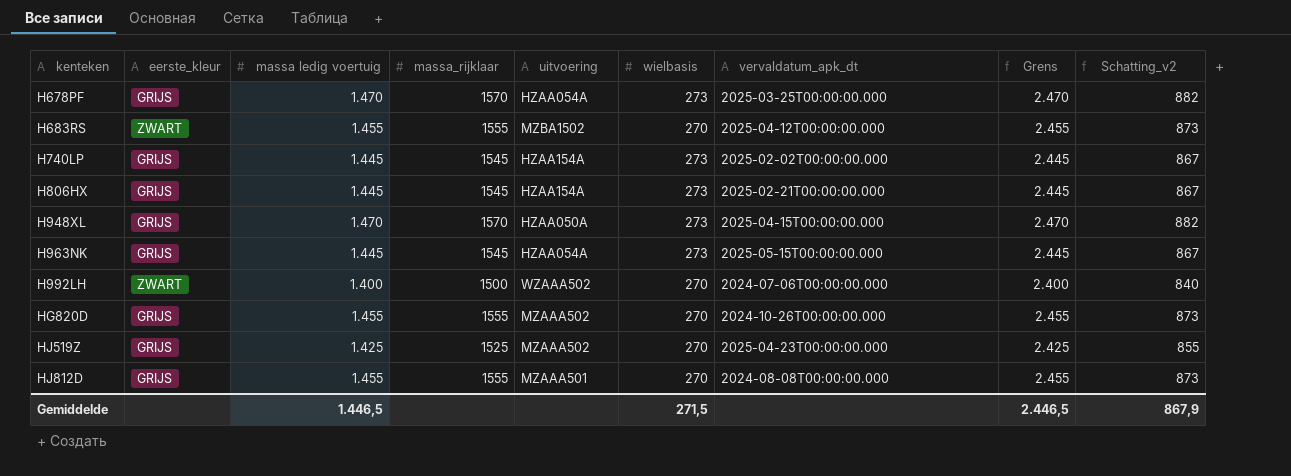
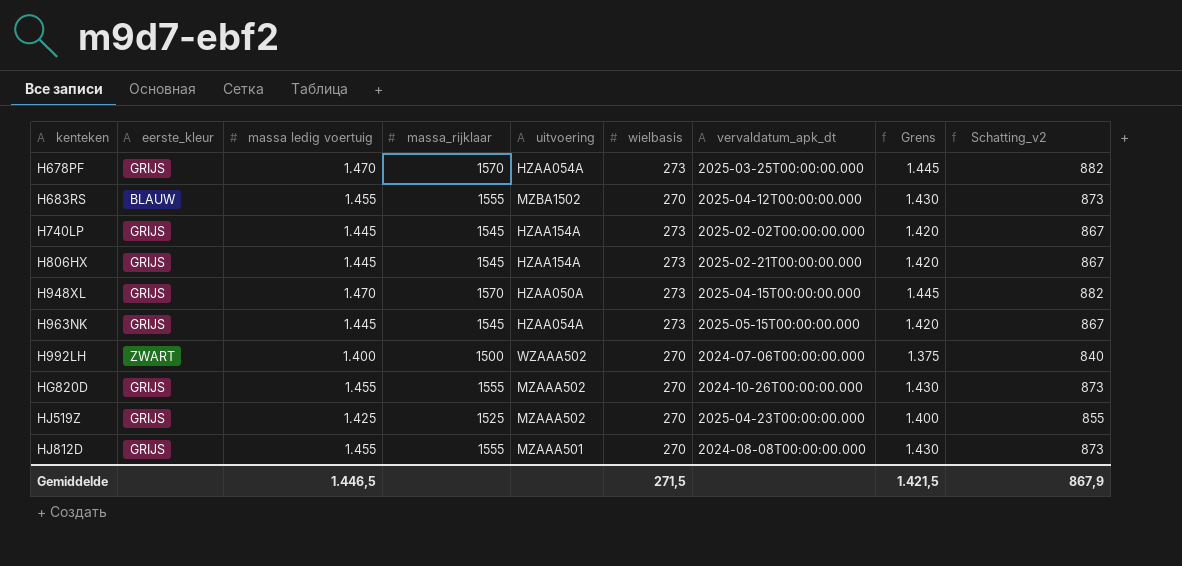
column Grens | formula: [massa ledig voertuig] + 1000 -> [massa ledig voertuig] - 25
H683RS | eerste_kleur: ZWART -> BLAUW
Gemiddelde | Grens: 2.446,5 -> 1.421,5

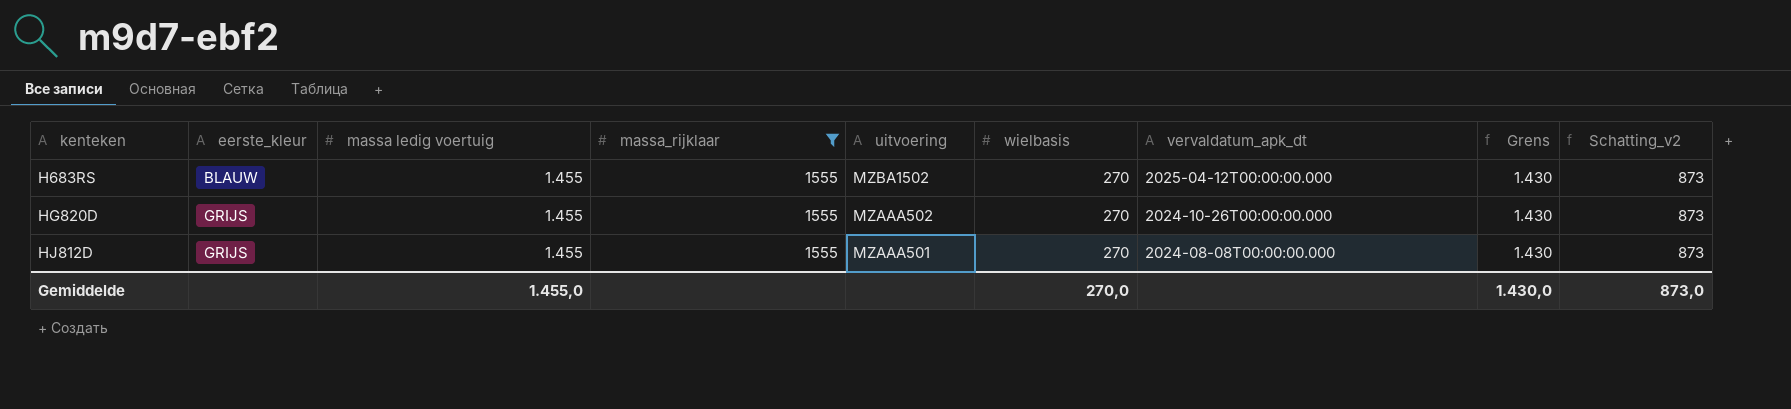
filter: none -> massa_rijklaar = 1555
Gemiddelde | massa ledig voertuig: 1.446,5 -> 1.455,0
Gemiddelde | wielbasis: 271,5 -> 270,0
Gemiddelde | Grens: 1.421,5 -> 1.430,0
Gemiddelde | Schatting_v2: 867,9 -> 873,0

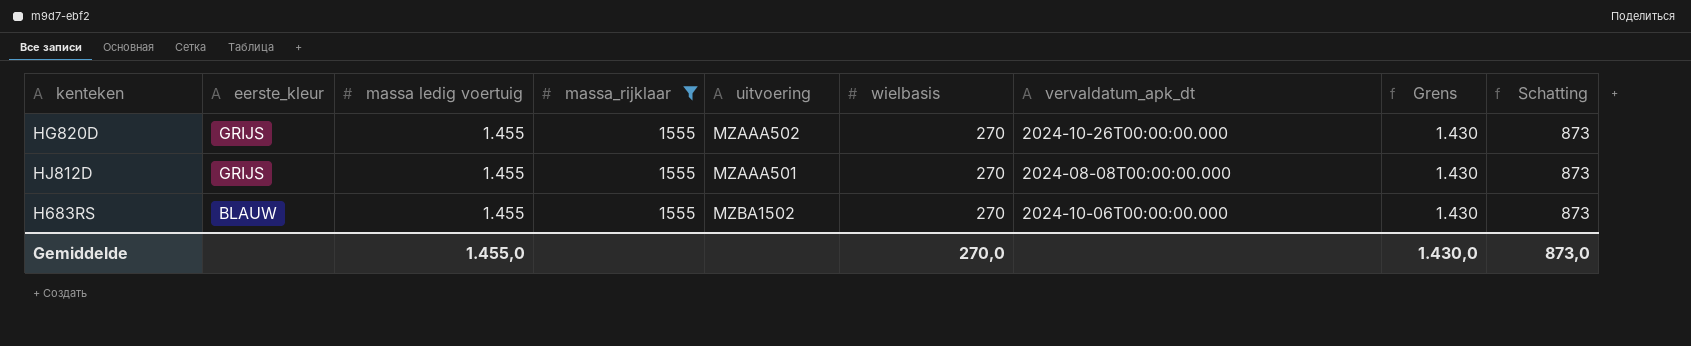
row order: kenteken ascending -> eerste_kleur descending
column name: Schatting_v2 -> Schatting
H683RS | vervaldatum_apk_dt: 2025-04-12T00:00:00.000 -> 2024-10-06T00:00:00.000

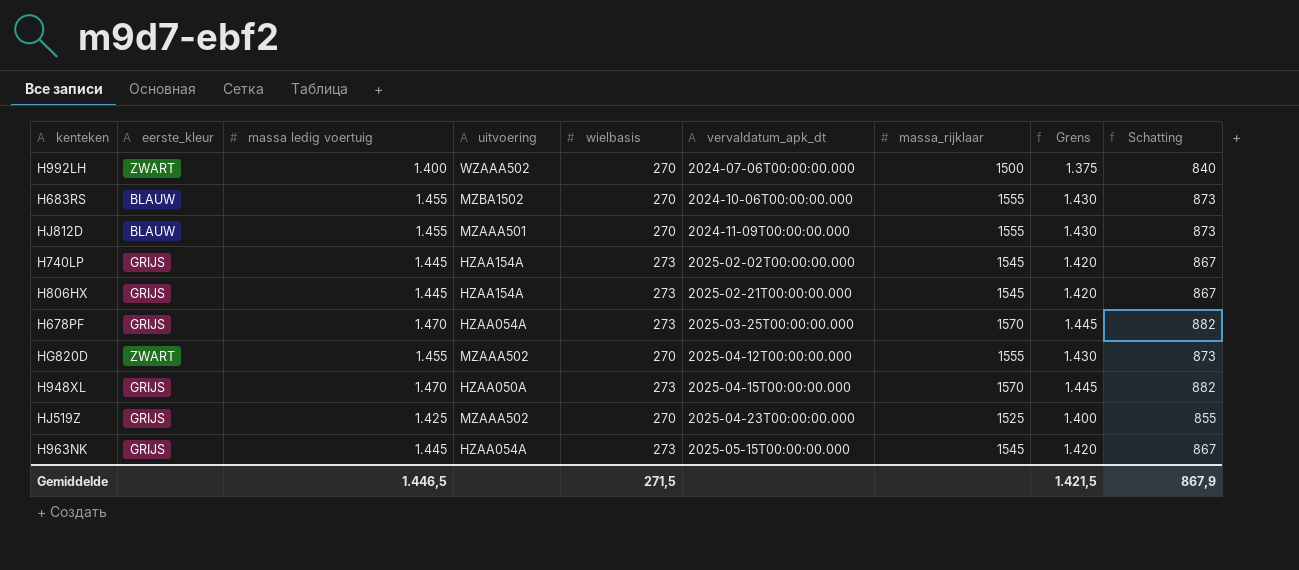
filter: massa_rijklaar = 1555 -> none
row order: eerste_kleur descending -> vervaldatum_apk_dt ascending
column massa_rijklaar | position: 4 -> 7
HJ812D | eerste_kleur: GRIJS -> BLAUW
HJ812D | vervaldatum_apk_dt: 2024-08-08T00:00:00.000 -> 2024-11-09T00:00:00.000
HG820D | eerste_kleur: GRIJS -> ZWART
HG820D | vervaldatum_apk_dt: 2024-10-26T00:00:00.000 -> 2025-04-12T00:00:00.000
Gemiddelde | massa ledig voertuig: 1.455,0 -> 1.446,5
Gemiddelde | wielbasis: 270,0 -> 271,5
Gemiddelde | Grens: 1.430,0 -> 1.421,5
Gemiddelde | Schatting: 873,0 -> 867,9

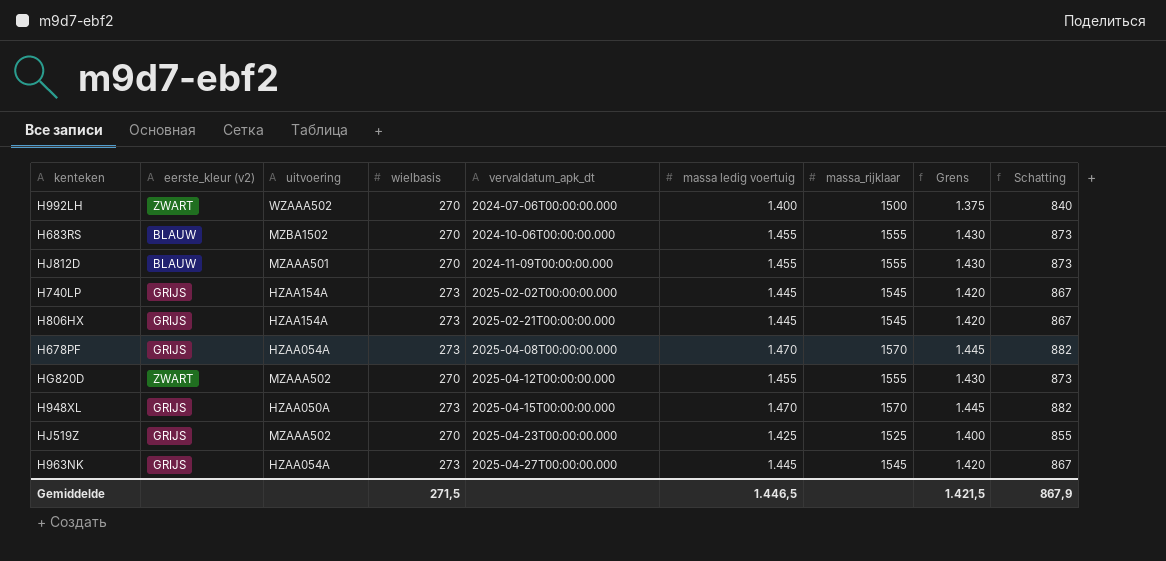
column name: eerste_kleur -> eerste_kleur (v2)
column massa ledig voertuig | position: 3 -> 6
H678PF | vervaldatum_apk_dt: 2025-03-25T00:00:00.000 -> 2025-04-08T00:00:00.000
H963NK | vervaldatum_apk_dt: 2025-05-15T00:00:00.000 -> 2025-04-27T00:00:00.000

